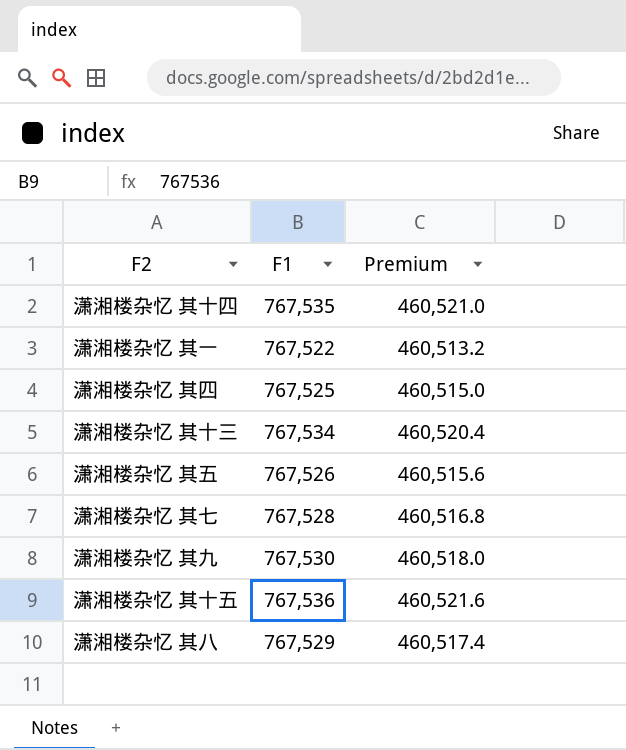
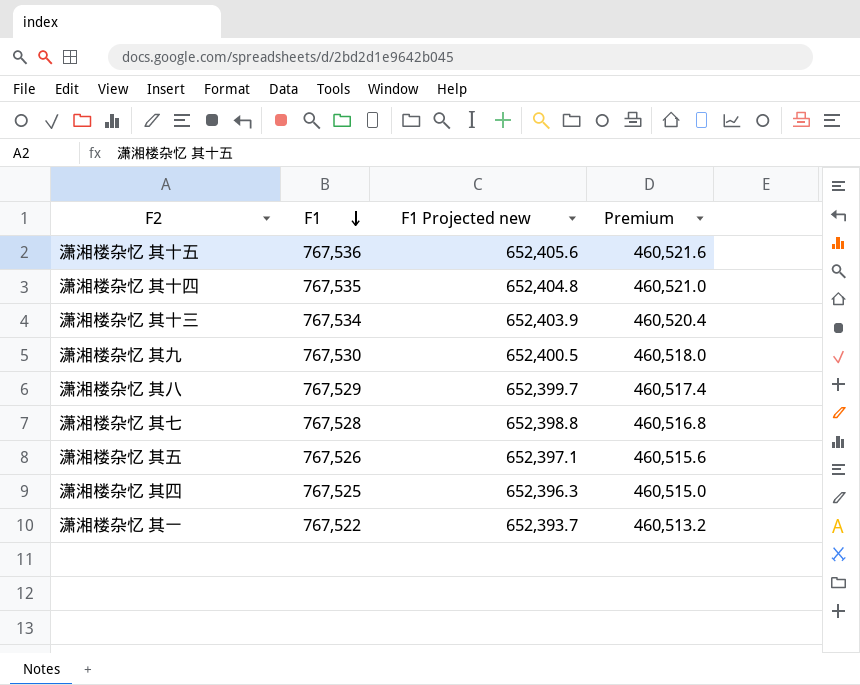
row order: none -> F1 descending
column F1 Projected new | formula: none -> [F1] * 0.85

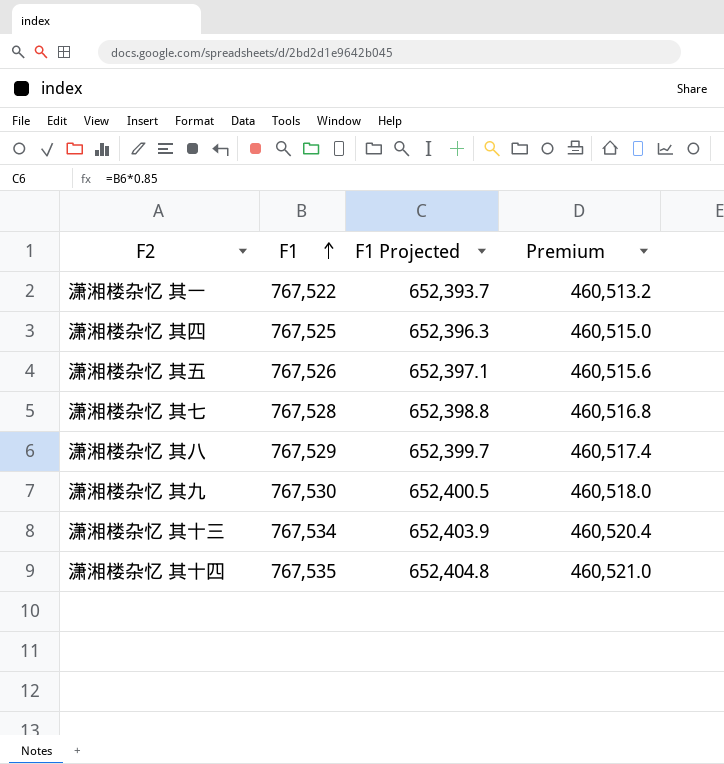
row order: F1 descending -> F1 ascending
column name: F1 Projected new -> F1 Projected
row 潇湘楼杂忆 其十五: 767,536 | 652,405.6 | 460,521.6 -> none

